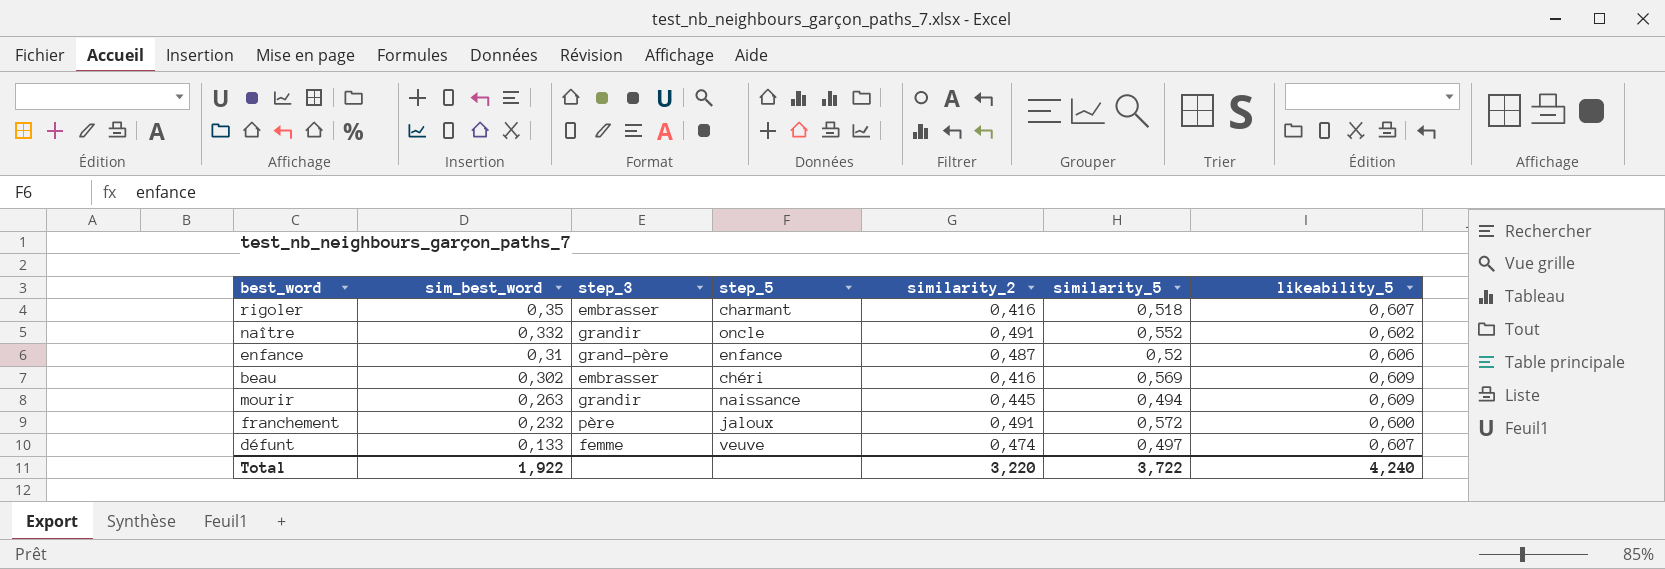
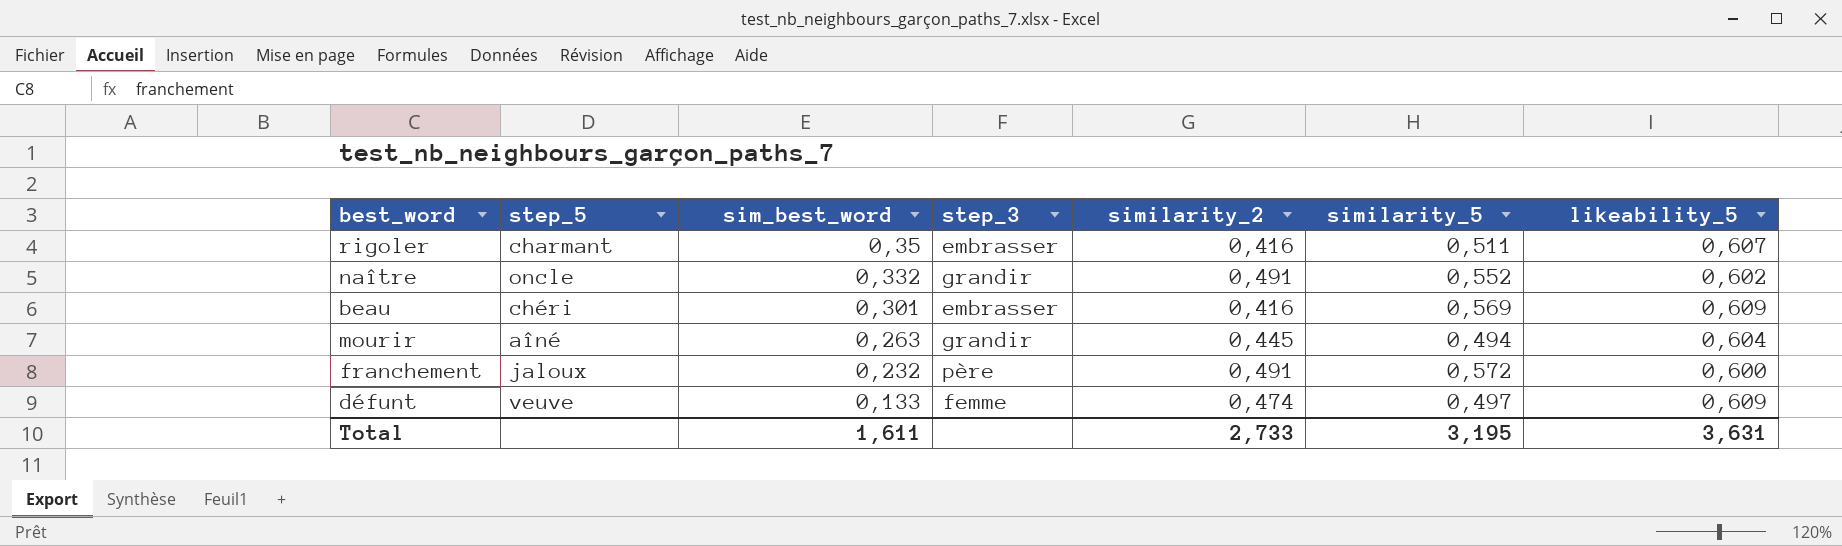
column step_5 | position: 4 -> 2
row enfance: 0,31 | grand-père | enfance | 0,487 | 0,52 | 0,606 -> none
rigoler | similarity_5: 0,518 -> 0,511
beau | sim_best_word: 0,302 -> 0,301
mourir | step_5: naissance -> aîné
mourir | likeability_5: 0,609 -> 0,604
défunt | likeability_5: 0,607 -> 0,609
Total | sim_best_word: 1,922 -> 1,611
Total | similarity_2: 3,220 -> 2,733
Total | similarity_5: 3,722 -> 3,195
Total | likeability_5: 4,240 -> 3,631

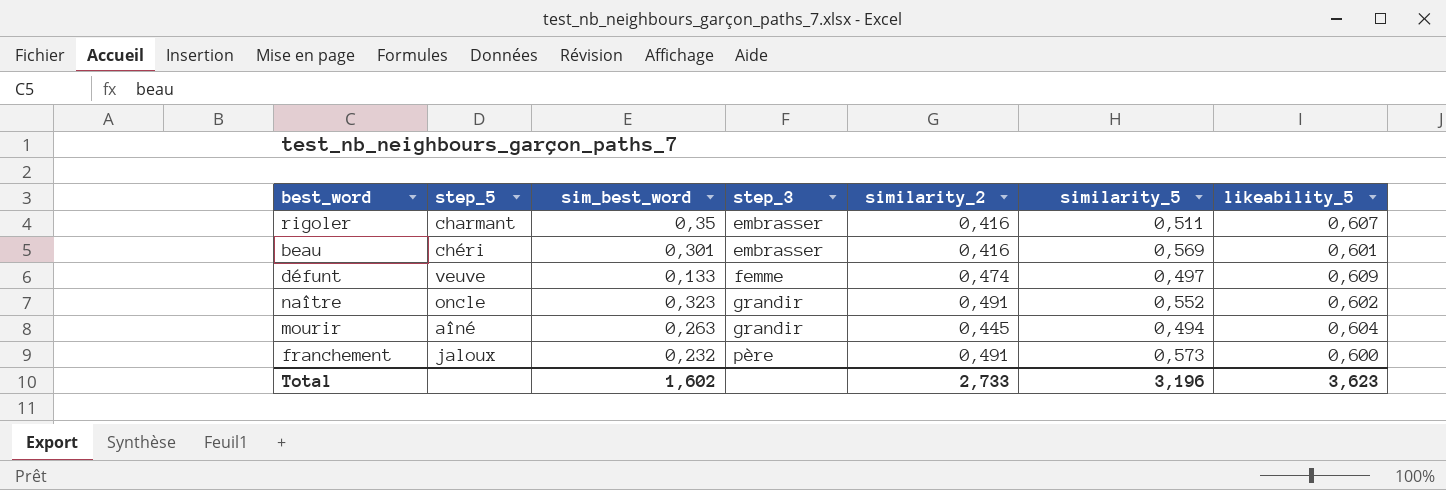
row order: sim_best_word descending -> step_3 ascending
beau | likeability_5: 0,609 -> 0,601
naître | sim_best_word: 0,332 -> 0,323
franchement | similarity_5: 0,572 -> 0,573
Total | sim_best_word: 1,611 -> 1,602
Total | similarity_5: 3,195 -> 3,196
Total | likeability_5: 3,631 -> 3,623

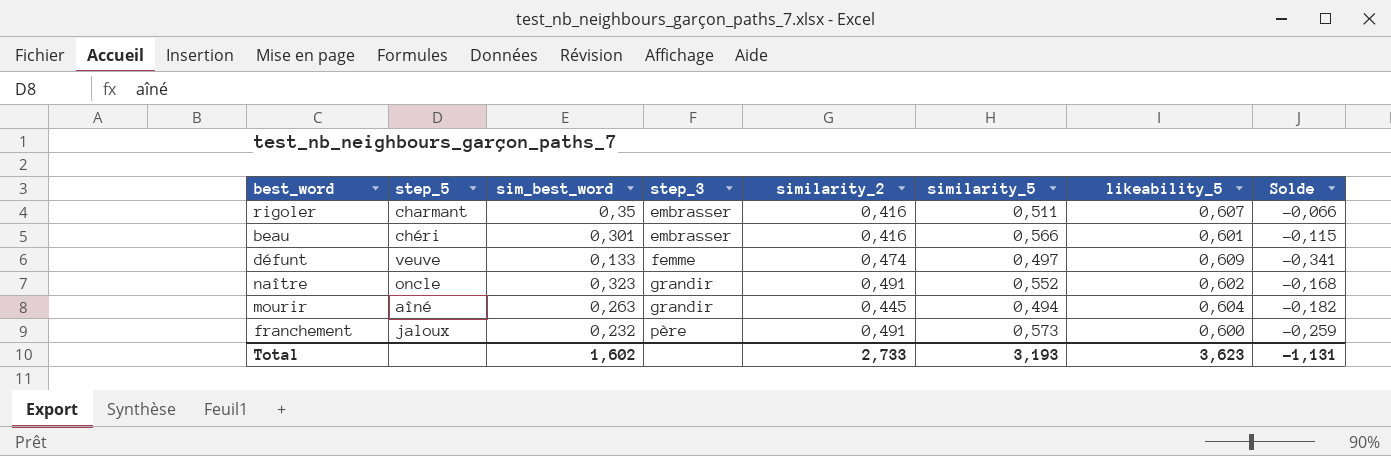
column Solde | formula: none -> [sim_best_word] - [similarity_2]
beau | similarity_5: 0,569 -> 0,566
Total | similarity_5: 3,196 -> 3,193

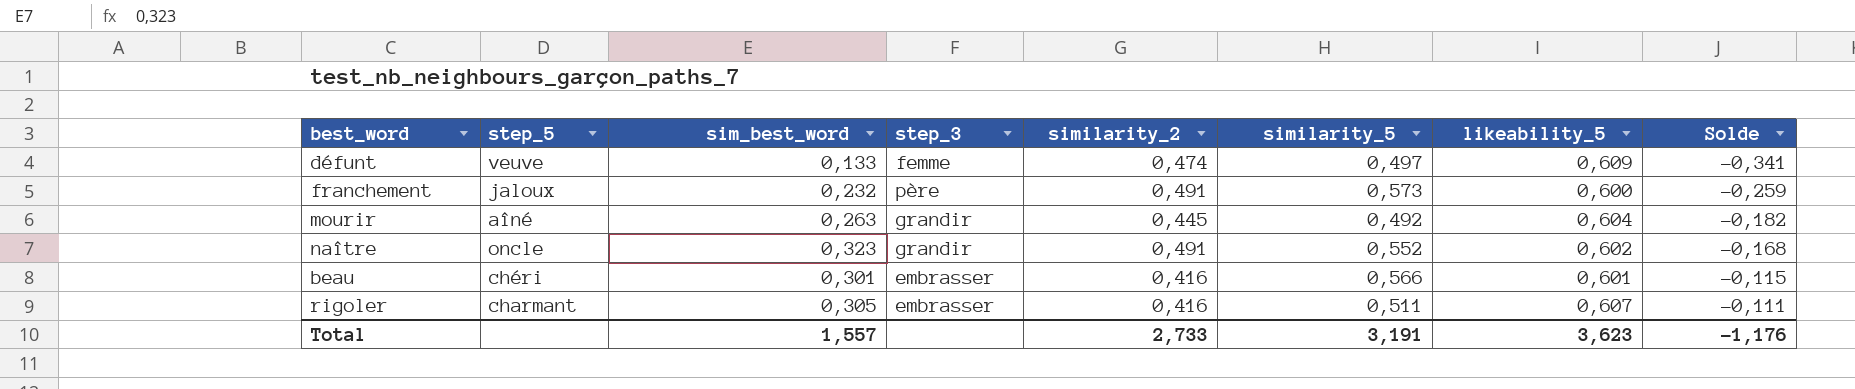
row order: step_3 ascending -> Solde ascending
mourir | similarity_5: 0,494 -> 0,492
rigoler | sim_best_word: 0,35 -> 0,305
rigoler | Solde: -0,066 -> -0,111
Total | sim_best_word: 1,602 -> 1,557
Total | similarity_5: 3,193 -> 3,191
Total | Solde: -1,131 -> -1,176

